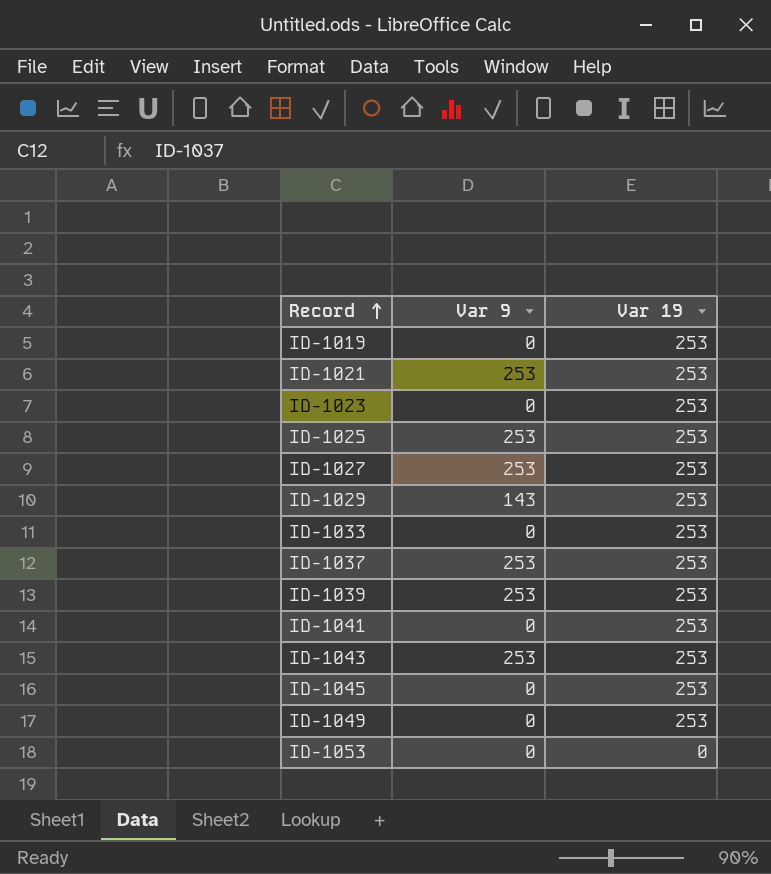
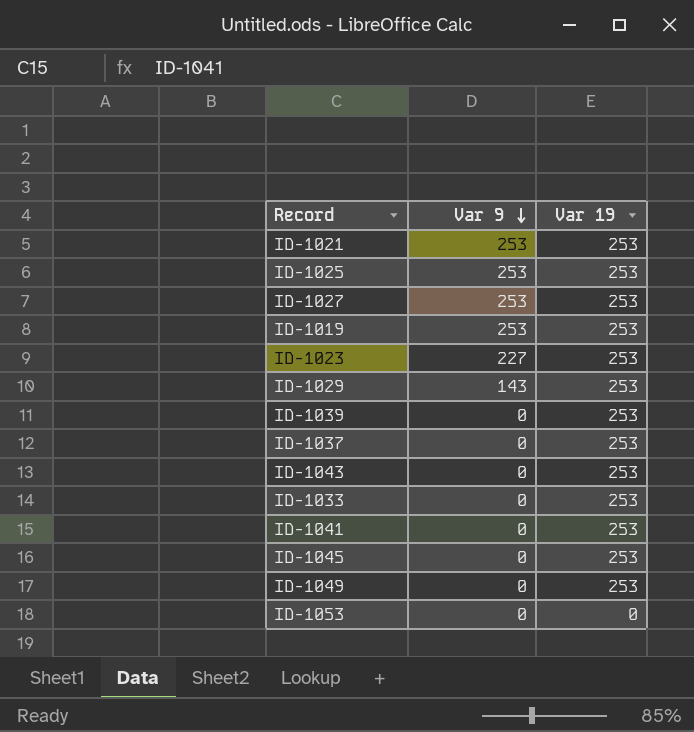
row order: Record ascending -> Var 9 descending
ID-1019 | Var 9: 0 -> 253
ID-1023 | Var 9: 0 -> 227
ID-1039 | Var 9: 253 -> 0
ID-1037 | Var 9: 253 -> 0
ID-1043 | Var 9: 253 -> 0

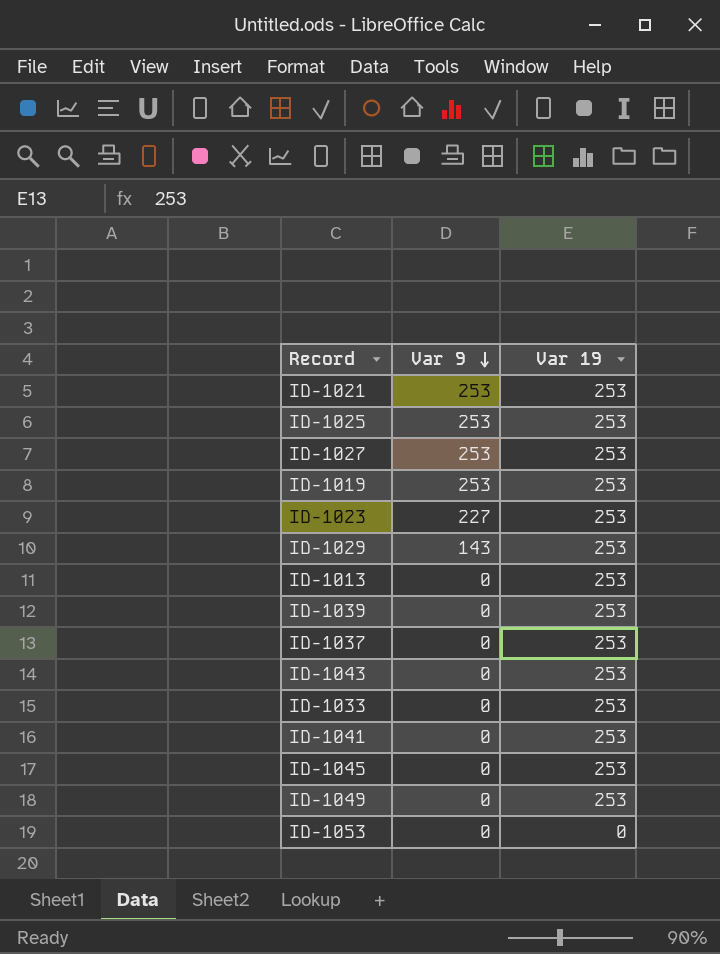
row ID-1013: none -> 0 | 253

